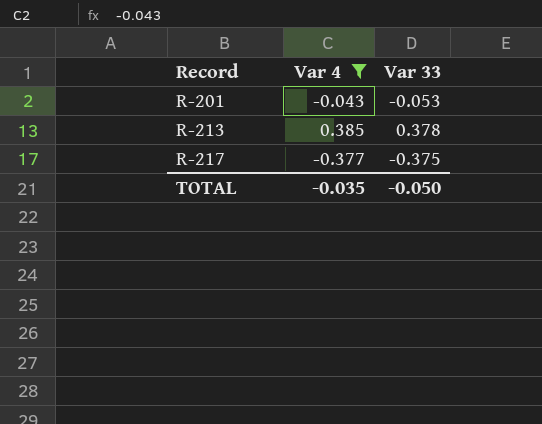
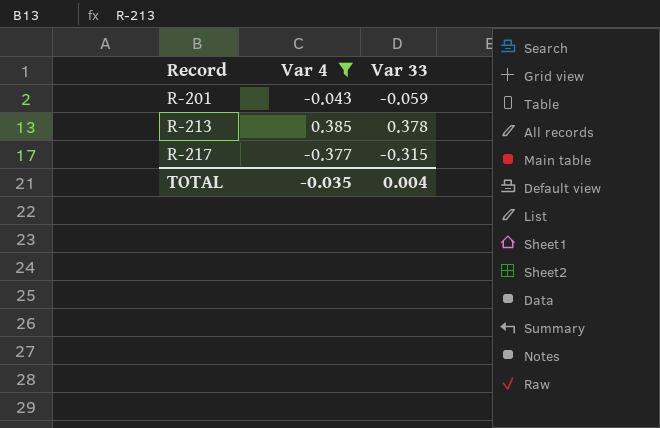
R-201 | Var 33: -0.053 -> -0.059
R-217 | Var 33: -0.375 -> -0.315
TOTAL | Var 33: -0.050 -> 0.004

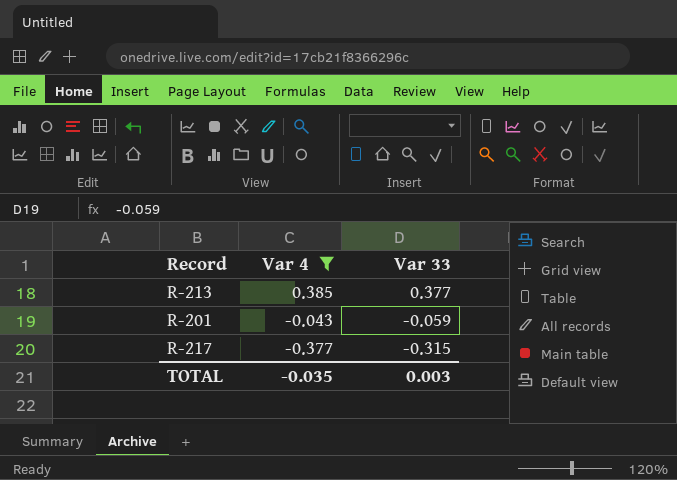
row order: Record ascending -> Var 4 descending
R-213 | Var 33: 0.378 -> 0.377
TOTAL | Var 33: 0.004 -> 0.003

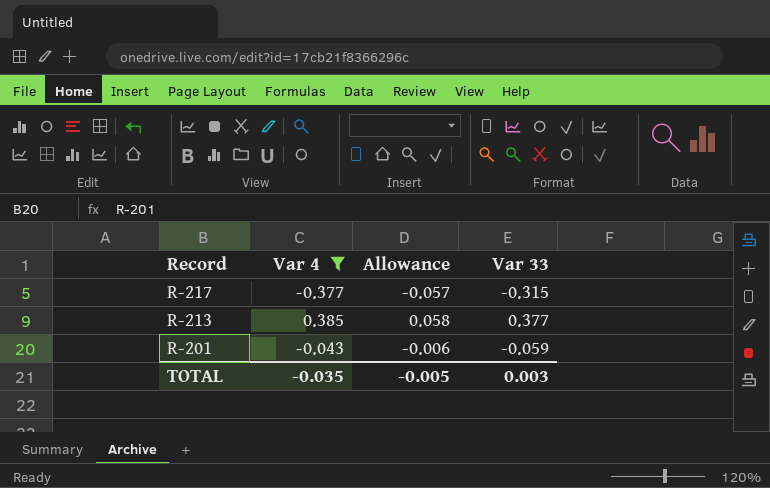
row order: Var 4 descending -> Record descending
column Allowance | formula: none -> [Var 4] * 0.15

